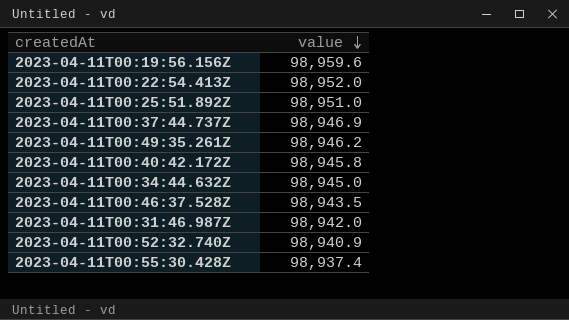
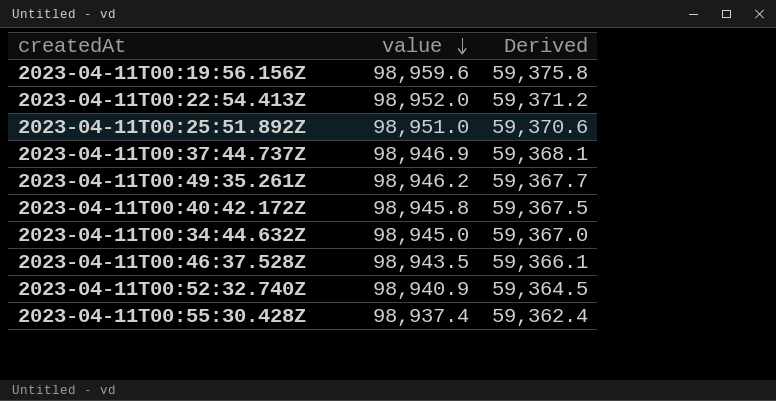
column Derived | formula: none -> [value] * 0.6
row 2023-04-11T00:31:46.987Z: 98,942.0 -> none

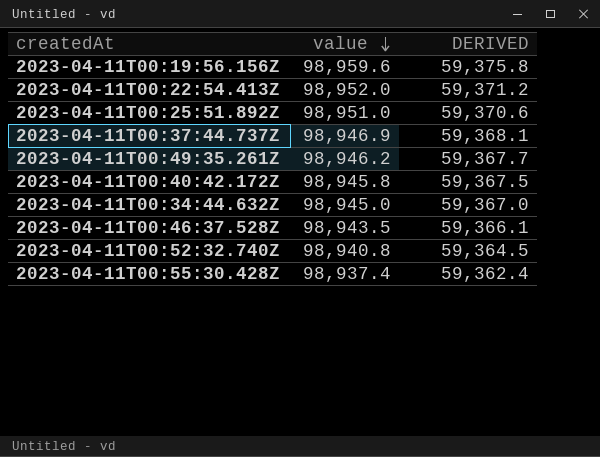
column name: Derived -> DERIVED
2023-04-11T00:52:32.740Z | value: 98,940.9 -> 98,940.8

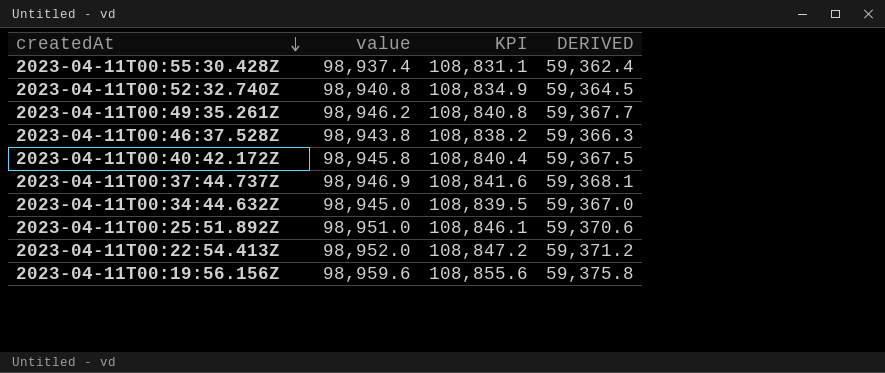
row order: value descending -> createdAt descending
column KPI | formula: none -> [value] * 1.1
2023-04-11T00:46:37.528Z | value: 98,943.5 -> 98,943.8
2023-04-11T00:46:37.528Z | DERIVED: 59,366.1 -> 59,366.3

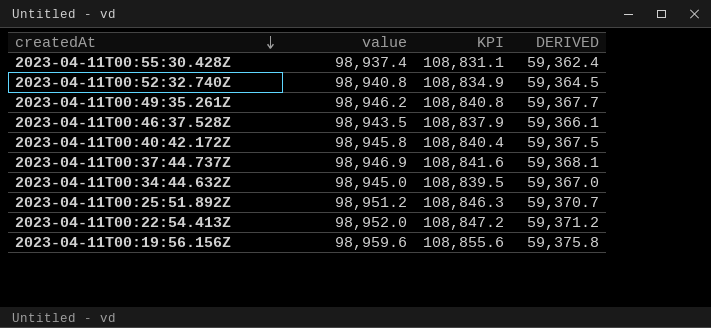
2023-04-11T00:46:37.528Z | value: 98,943.8 -> 98,943.5
2023-04-11T00:46:37.528Z | KPI: 108,838.2 -> 108,837.9
2023-04-11T00:46:37.528Z | DERIVED: 59,366.3 -> 59,366.1
2023-04-11T00:25:51.892Z | value: 98,951.0 -> 98,951.2
2023-04-11T00:25:51.892Z | KPI: 108,846.1 -> 108,846.3
2023-04-11T00:25:51.892Z | DERIVED: 59,370.6 -> 59,370.7

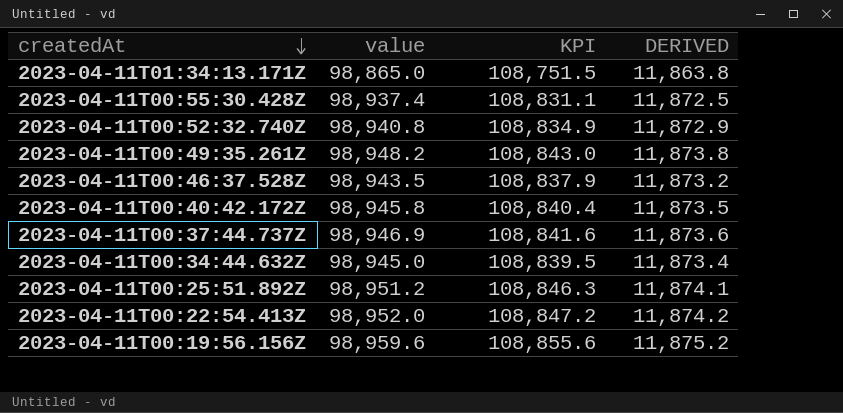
column DERIVED | formula: [value] * 0.6 -> [value] * 0.12
row 2023-04-11T01:34:13.171Z: none -> 98,865.0 | 108,751.5 | 11,863.8
2023-04-11T00:49:35.261Z | value: 98,946.2 -> 98,948.2
2023-04-11T00:49:35.261Z | KPI: 108,840.8 -> 108,843.0

